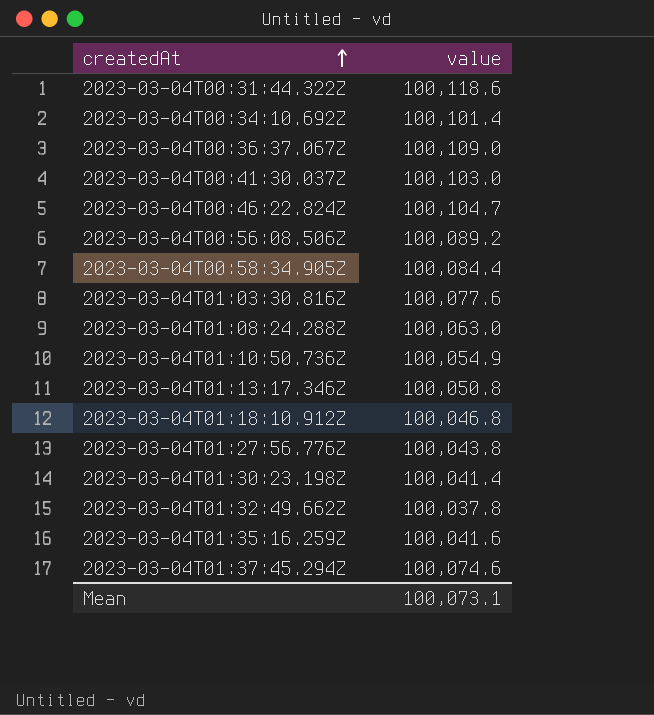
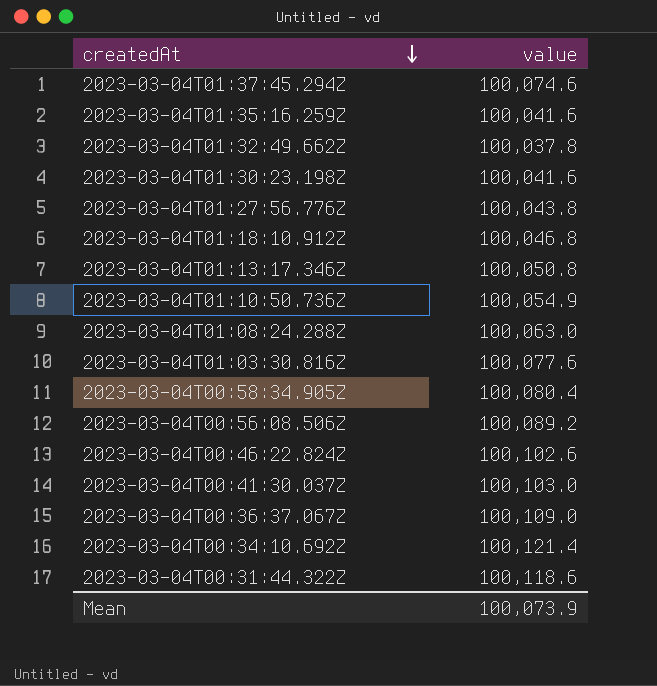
row order: createdAt ascending -> createdAt descending
2023-03-04T01:30:23.198Z | value: 100,041.4 -> 100,041.6
2023-03-04T00:58:34.905Z | value: 100,084.4 -> 100,080.4
2023-03-04T00:46:22.824Z | value: 100,104.7 -> 100,102.6
2023-03-04T00:34:10.692Z | value: 100,101.4 -> 100,121.4
Mean | value: 100,073.1 -> 100,073.9

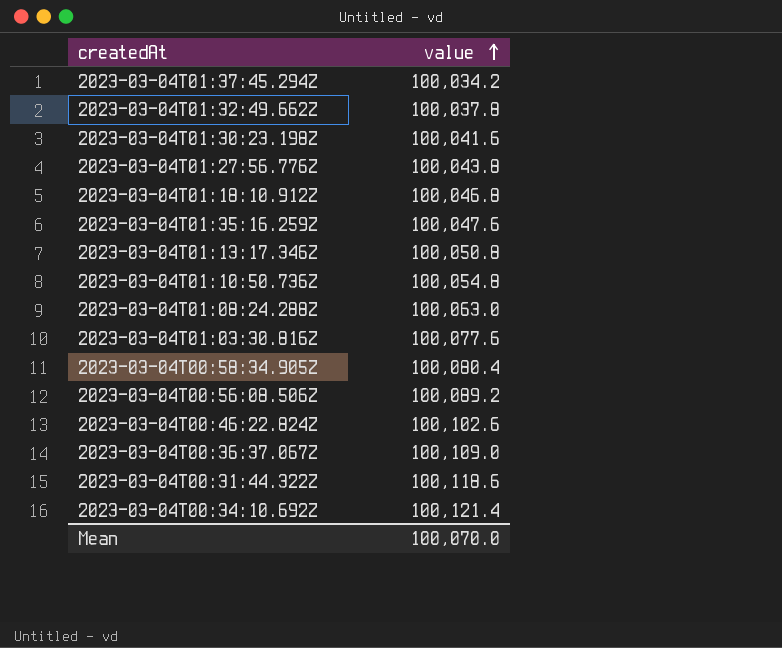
row order: createdAt descending -> value ascending
row 2023-03-04T00:41:30.037Z: 100,103.0 -> none
2023-03-04T01:37:45.294Z | value: 100,074.6 -> 100,034.2
2023-03-04T01:35:16.259Z | value: 100,041.6 -> 100,047.6
2023-03-04T01:10:50.736Z | value: 100,054.9 -> 100,054.8
Mean | value: 100,073.9 -> 100,070.0

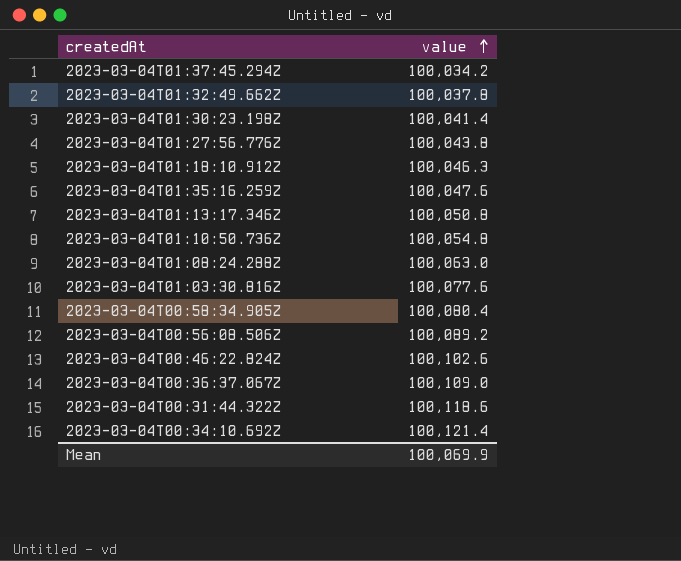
2023-03-04T01:30:23.198Z | value: 100,041.6 -> 100,041.4
2023-03-04T01:18:10.912Z | value: 100,046.8 -> 100,046.3
Mean | value: 100,070.0 -> 100,069.9

